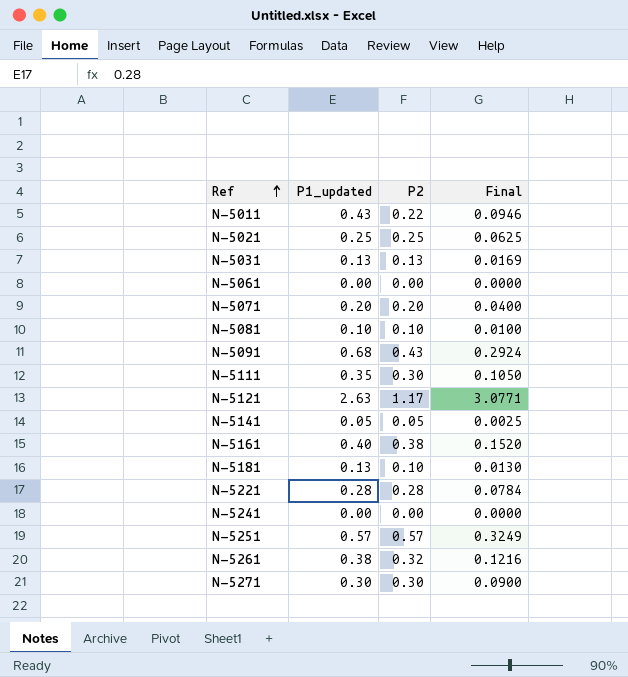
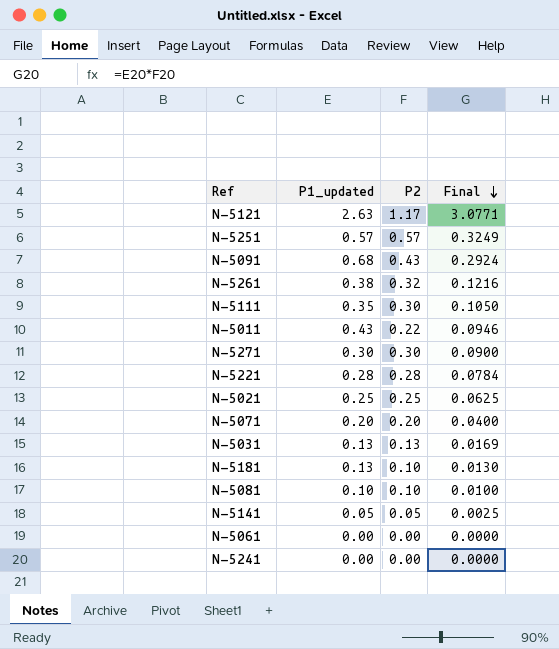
row order: Ref ascending -> Final descending
row N-5161: 0.40 | 0.38 | 0.1520 -> none

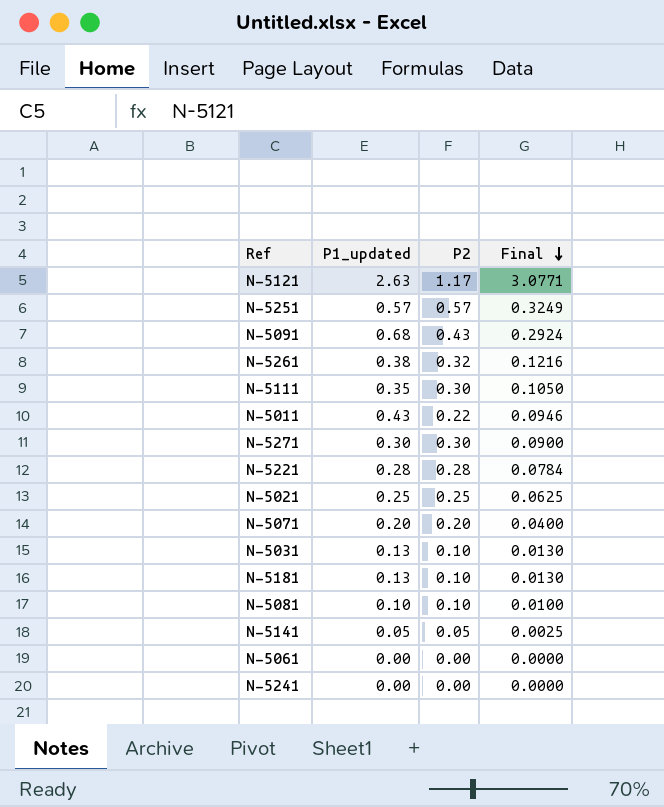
N-5031 | P2: 0.13 -> 0.10
N-5031 | Final: 0.0169 -> 0.0130

